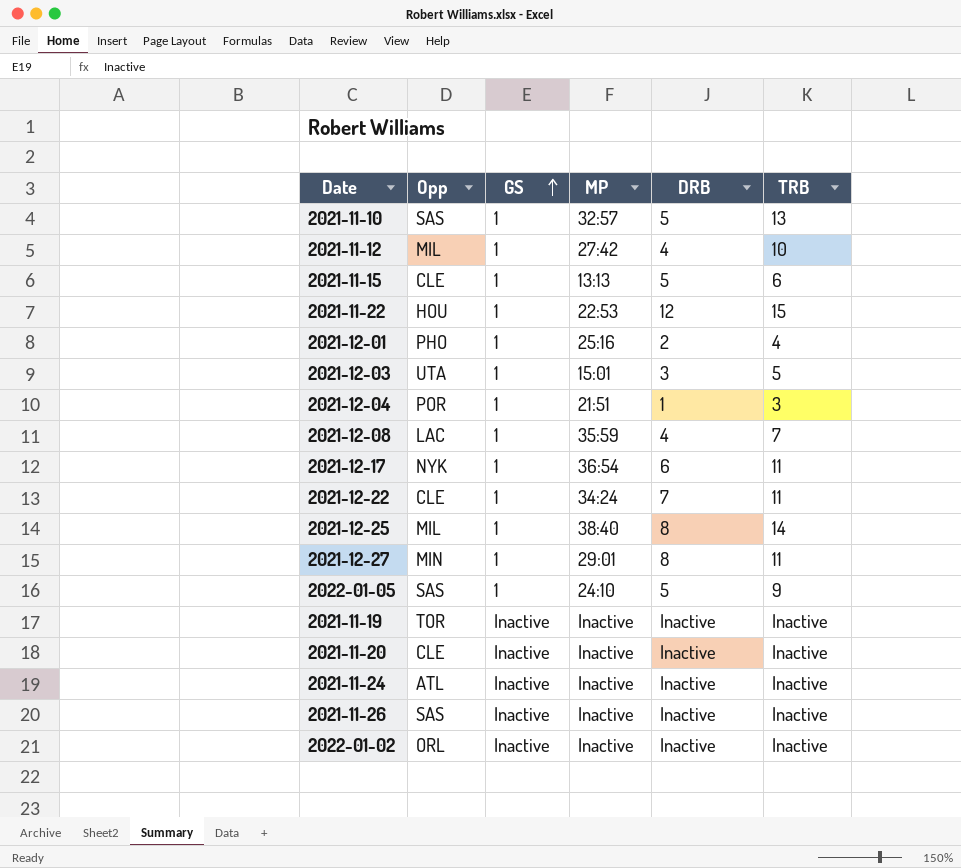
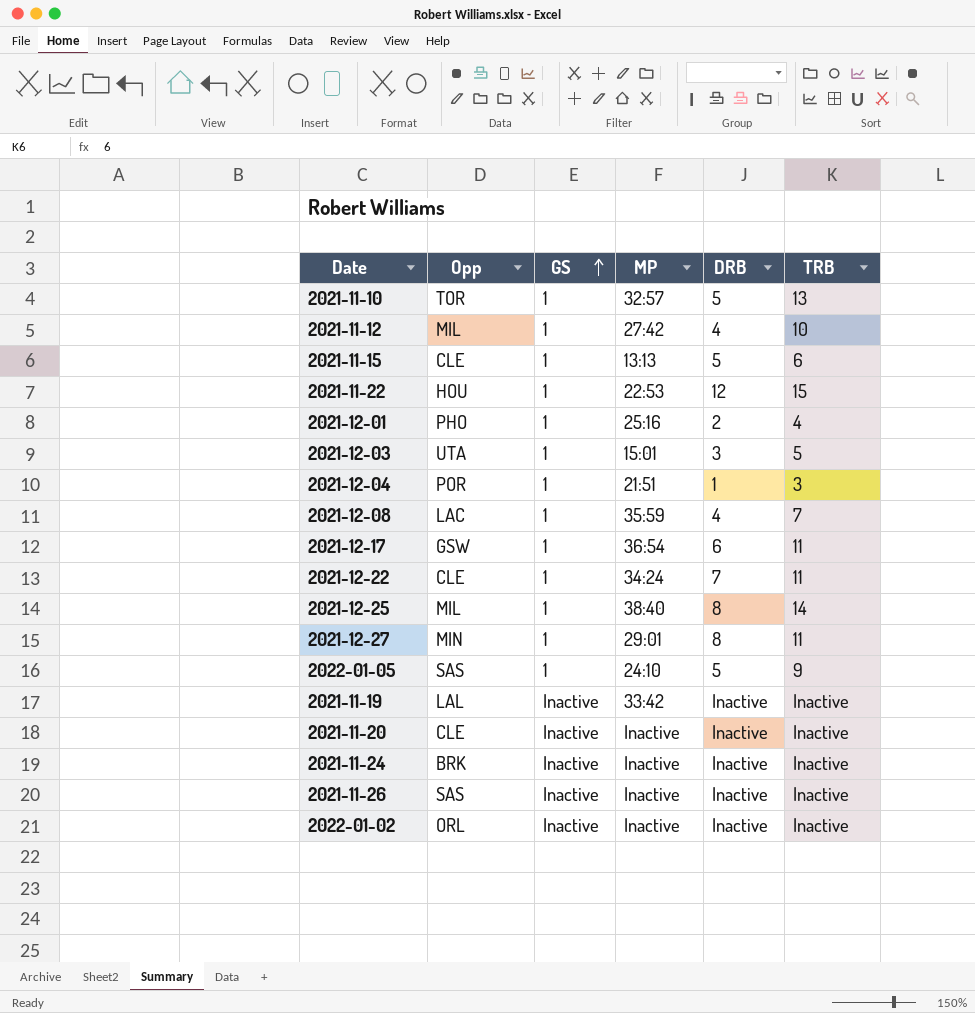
2021-11-10 | Opp: SAS -> TOR
2021-12-17 | Opp: NYK -> GSW
2021-11-19 | Opp: TOR -> LAL
2021-11-19 | MP: Inactive -> 33:42
2021-11-24 | Opp: ATL -> BRK

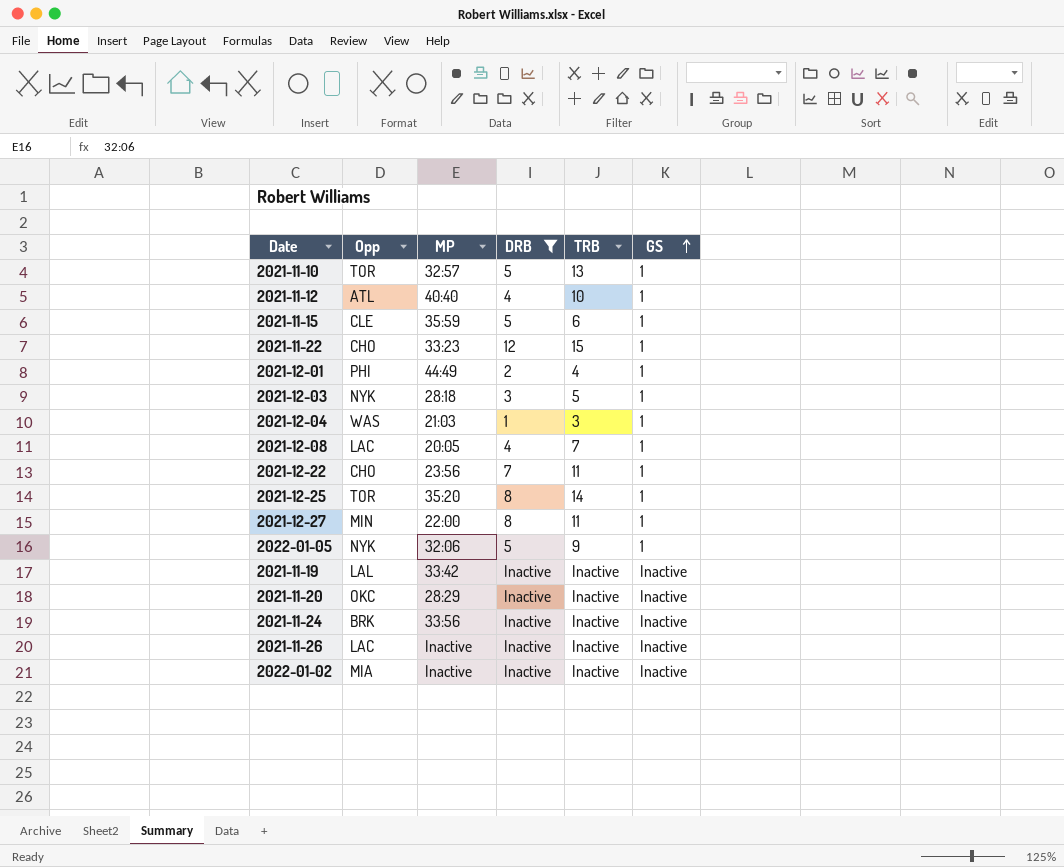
filter: none -> DRB != 6
column GS | position: 3 -> 6
2021-11-12 | Opp: MIL -> ATL
2021-11-12 | MP: 27:42 -> 40:40
2021-11-15 | MP: 13:13 -> 35:59
2021-11-22 | Opp: HOU -> CHO
2021-11-22 | MP: 22:53 -> 33:23
2021-12-01 | Opp: PHO -> PHI
2021-12-01 | MP: 25:16 -> 44:49
2021-12-03 | Opp: UTA -> NYK
2021-12-03 | MP: 15:01 -> 28:18
2021-12-04 | Opp: POR -> WAS
2021-12-04 | MP: 21:51 -> 21:03
2021-12-08 | MP: 35:59 -> 20:05
2021-12-22 | Opp: CLE -> CHO
2021-12-22 | MP: 34:24 -> 23:56
2021-12-25 | Opp: MIL -> TOR
2021-12-25 | MP: 38:40 -> 35:20
2021-12-27 | MP: 29:01 -> 22:00
2022-01-05 | Opp: SAS -> NYK
2022-01-05 | MP: 24:10 -> 32:06
2021-11-20 | Opp: CLE -> OKC
2021-11-20 | MP: Inactive -> 28:29
2021-11-24 | MP: Inactive -> 33:56
2021-11-26 | Opp: SAS -> LAC
2022-01-02 | Opp: ORL -> MIA

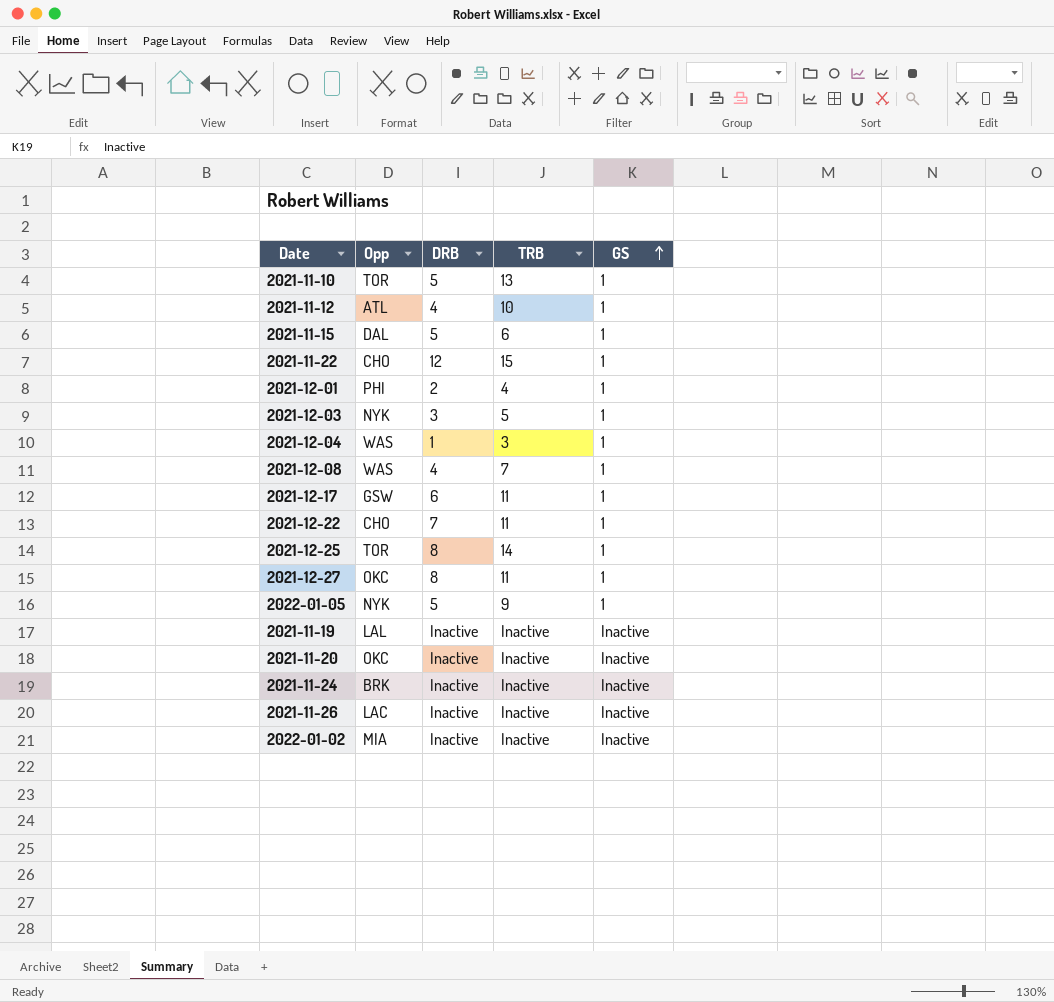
filter: DRB != 6 -> none
column MP | position: 3 -> none
2021-11-15 | Opp: CLE -> DAL
2021-12-08 | Opp: LAC -> WAS
2021-12-27 | Opp: MIN -> OKC

